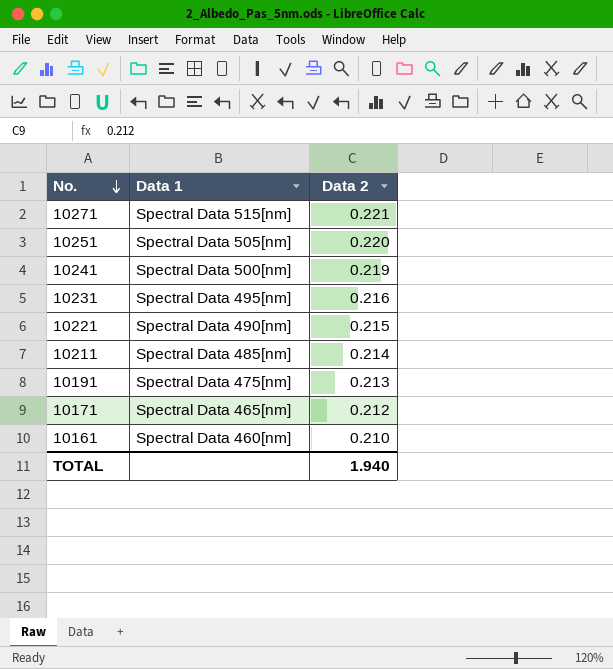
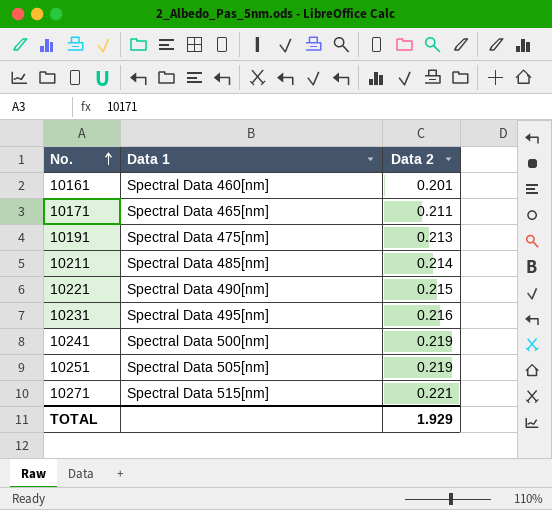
row order: No. descending -> No. ascending
10161 | Data 2: 0.210 -> 0.201
10171 | Data 2: 0.212 -> 0.211
10251 | Data 2: 0.220 -> 0.219
TOTAL | Data 2: 1.940 -> 1.929

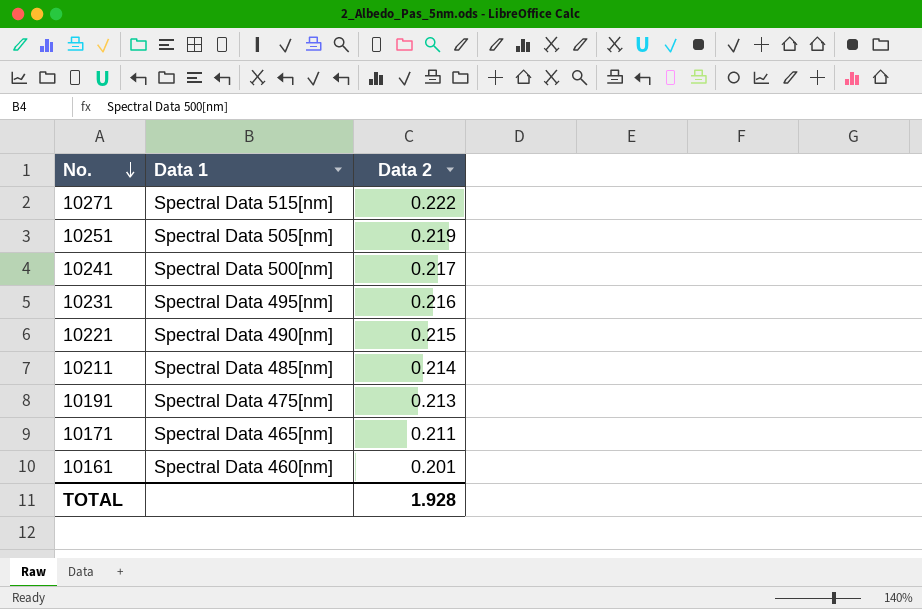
row order: No. ascending -> No. descending
10271 | Data 2: 0.221 -> 0.222
10241 | Data 2: 0.219 -> 0.217
TOTAL | Data 2: 1.929 -> 1.928

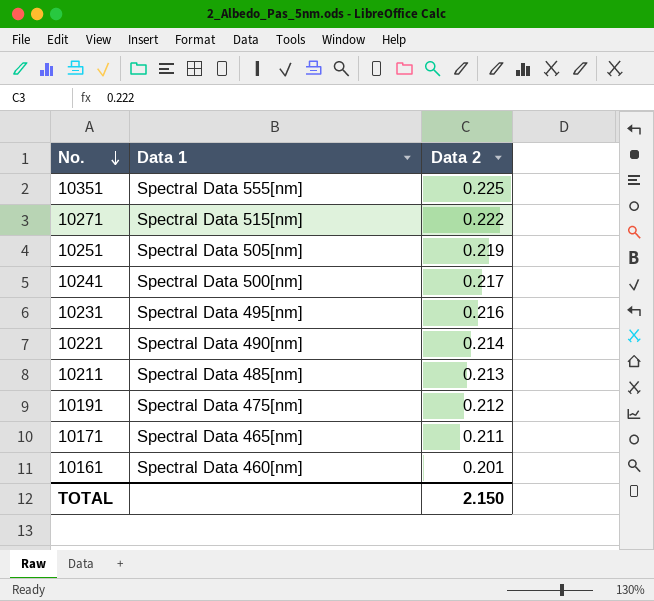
row 10351: none -> Spectral Data 555[nm] | 0.225
10221 | Data 2: 0.215 -> 0.214
10211 | Data 2: 0.214 -> 0.213
10191 | Data 2: 0.213 -> 0.212
TOTAL | Data 2: 1.928 -> 2.150

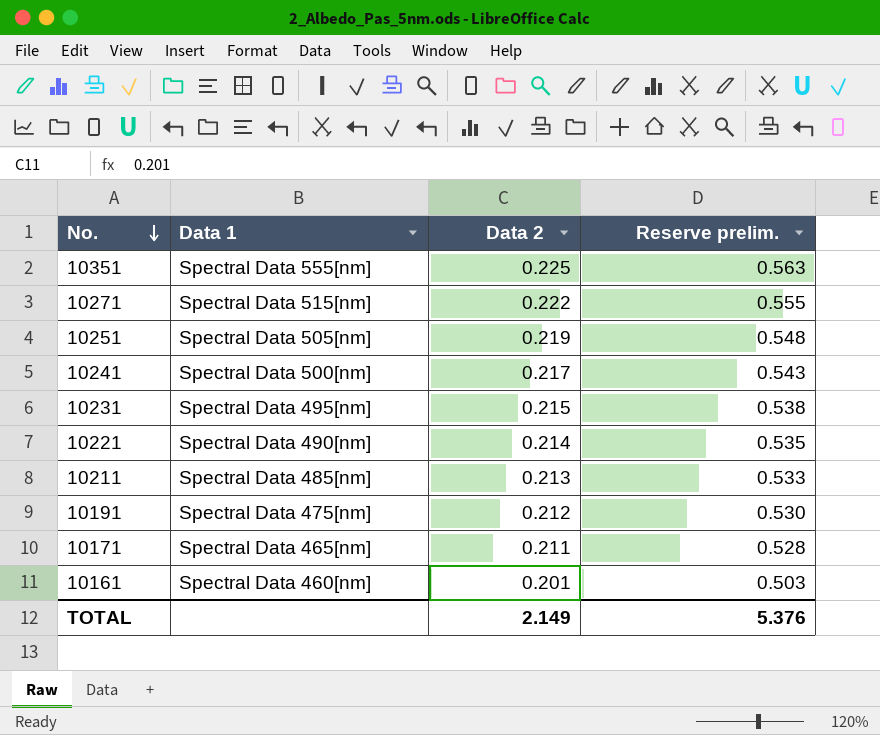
column Reserve prelim. | formula: none -> [Data 2] * 2.5
10231 | Data 2: 0.216 -> 0.215
TOTAL | Data 2: 2.150 -> 2.149

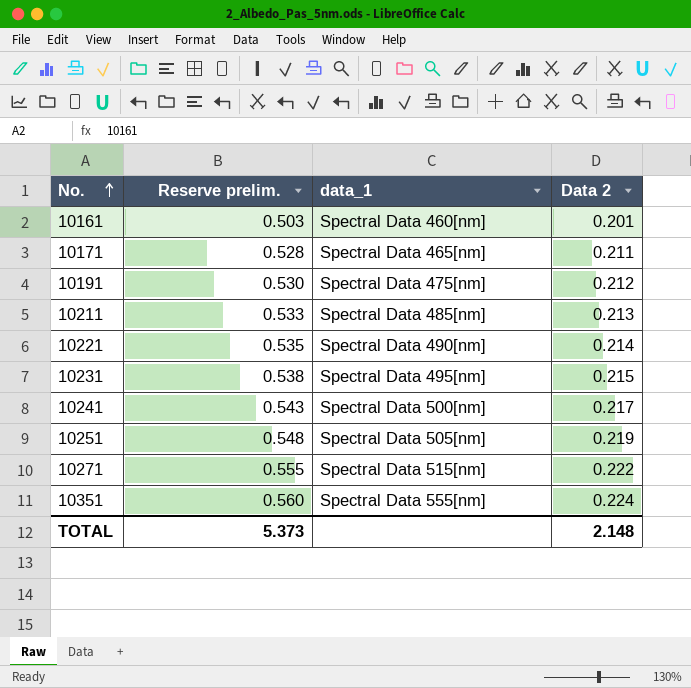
row order: No. descending -> No. ascending
column Reserve prelim. | position: 4 -> 2
column name: Data 1 -> data_1
10351 | Reserve prelim.: 0.563 -> 0.560
10351 | Data 2: 0.225 -> 0.224
TOTAL | Reserve prelim.: 5.376 -> 5.373
TOTAL | Data 2: 2.149 -> 2.148

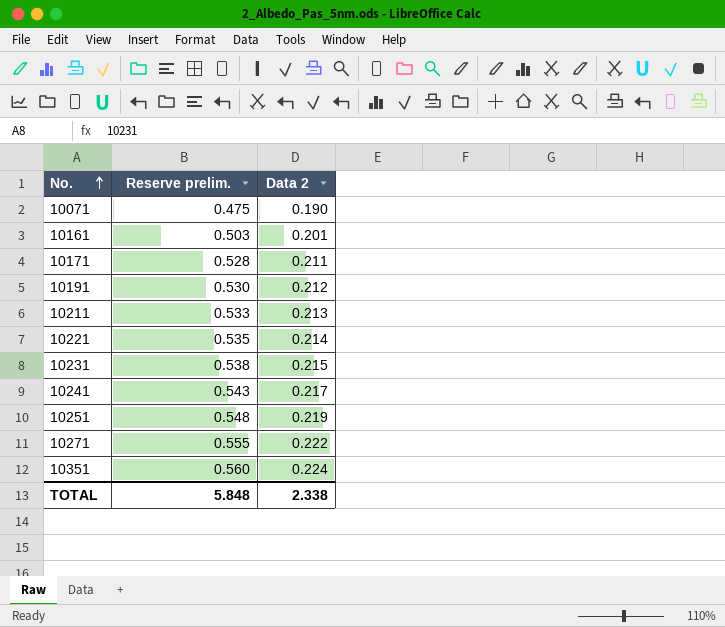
column data_1 | position: 3 -> none
row 10071: none -> 0.475 | 0.190
TOTAL | Reserve prelim.: 5.373 -> 5.848
TOTAL | Data 2: 2.148 -> 2.338

